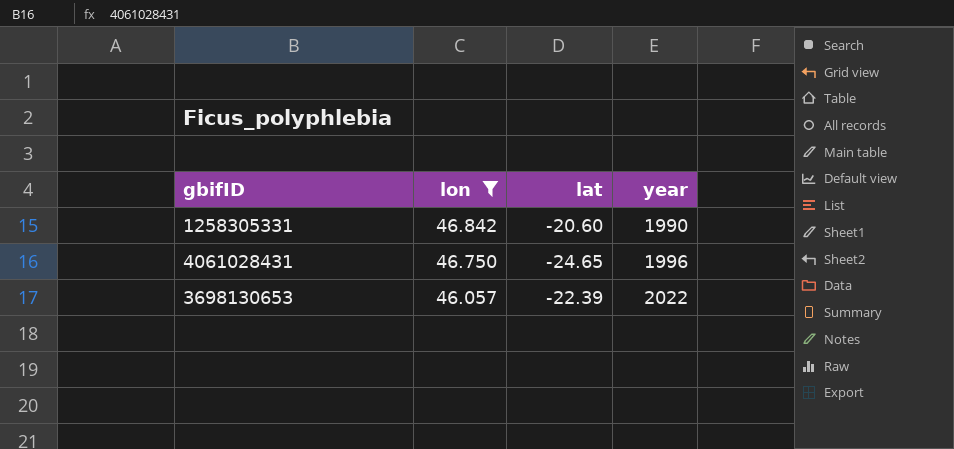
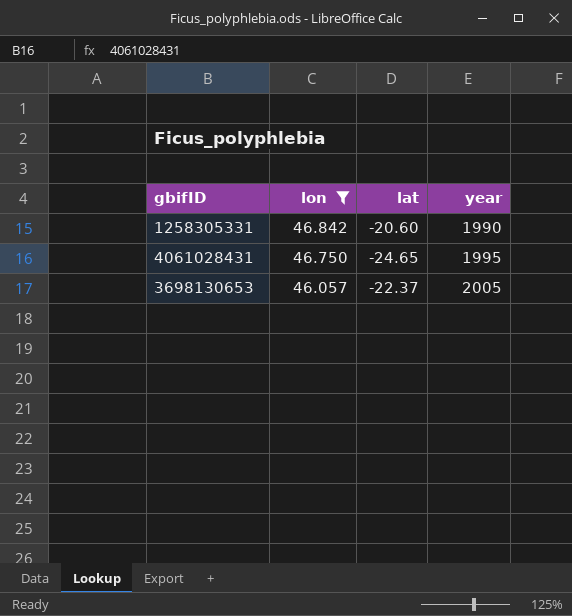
4061028431 | year: 1996 -> 1995
3698130653 | lat: -22.39 -> -22.37
3698130653 | year: 2022 -> 2005

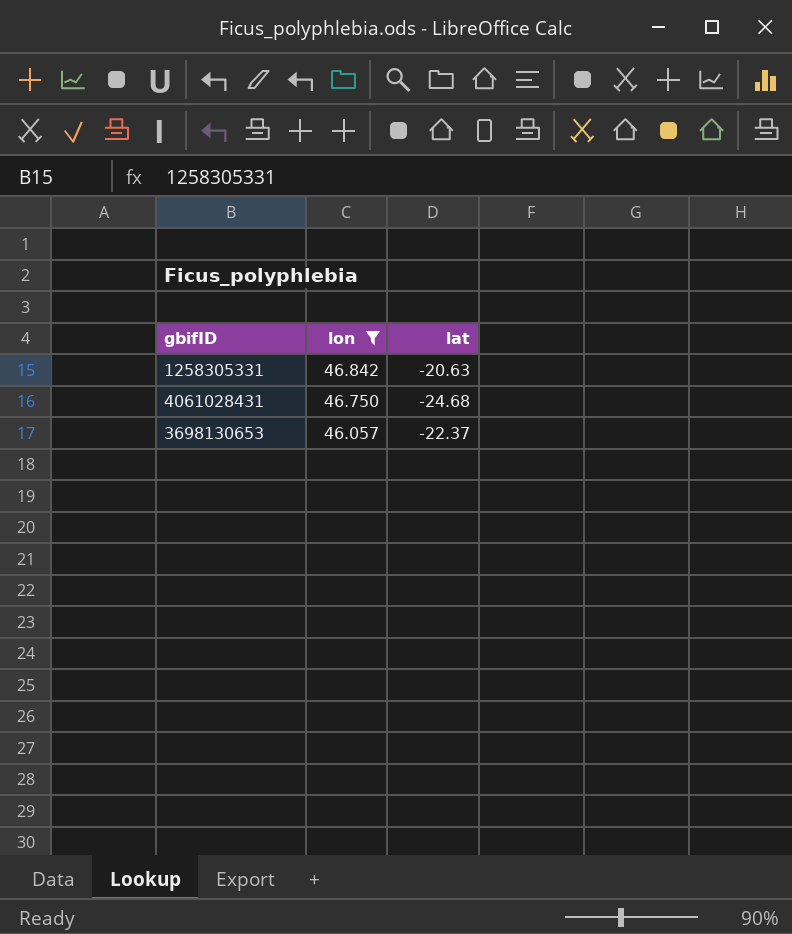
column year | position: 4 -> none
1258305331 | lat: -20.60 -> -20.63
4061028431 | lat: -24.65 -> -24.68

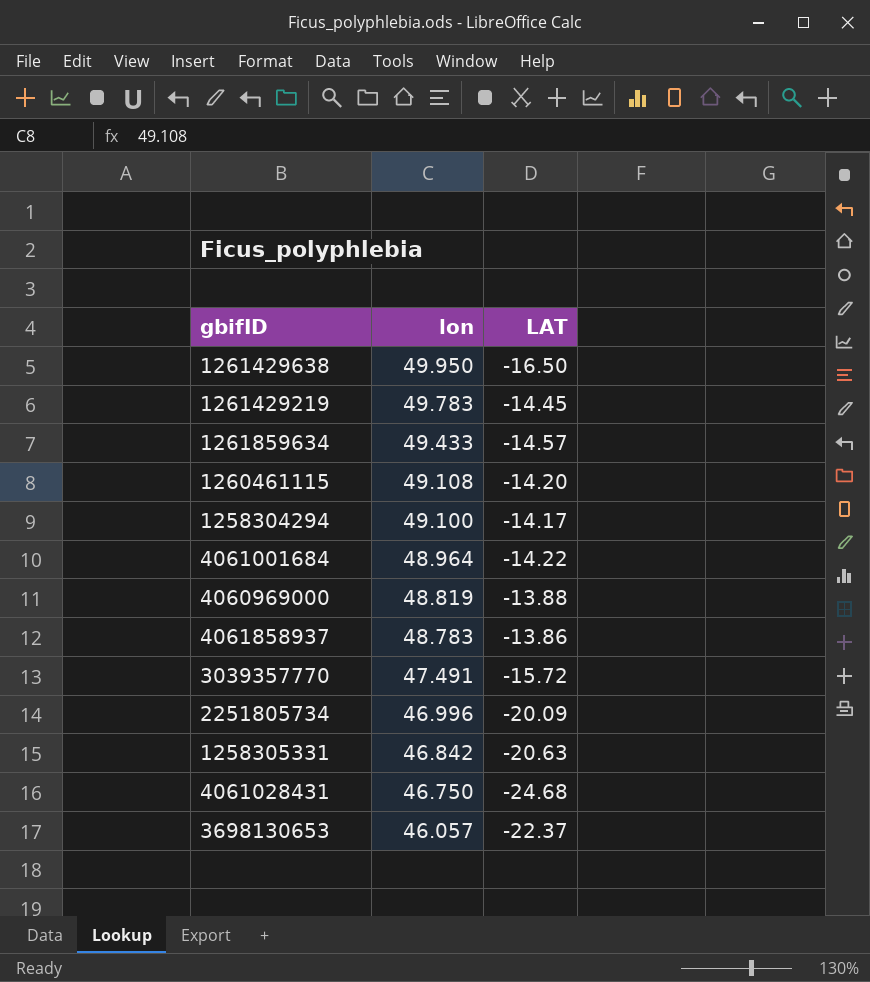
filter: lon <= 46.842 -> none
column name: lat -> LAT

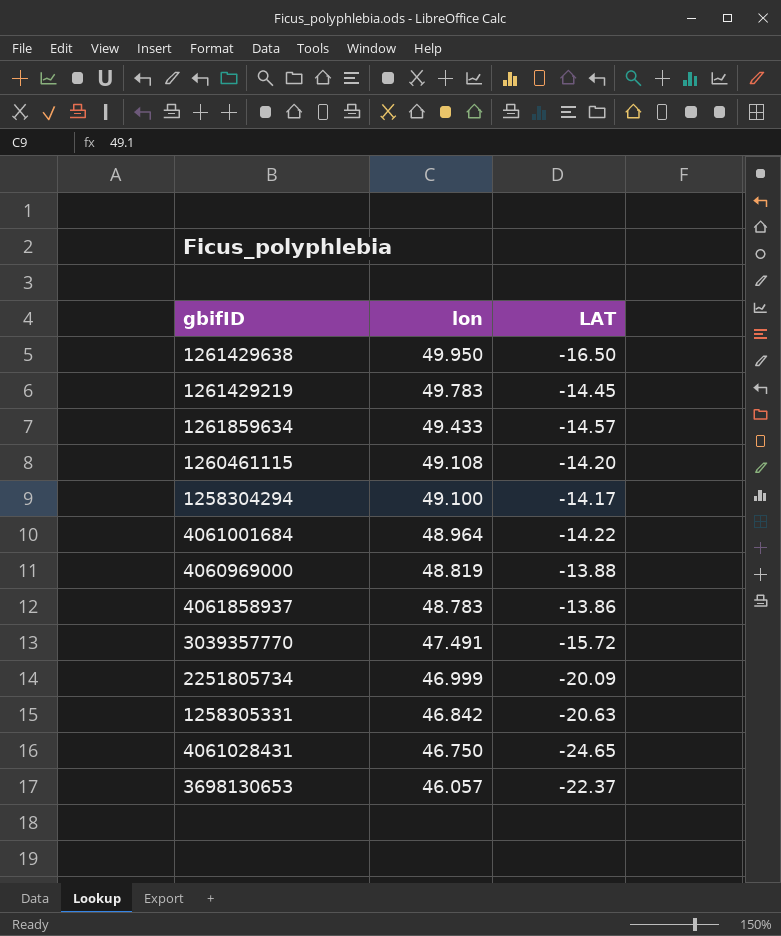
2251805734 | lon: 46.996 -> 46.999
4061028431 | LAT: -24.68 -> -24.65

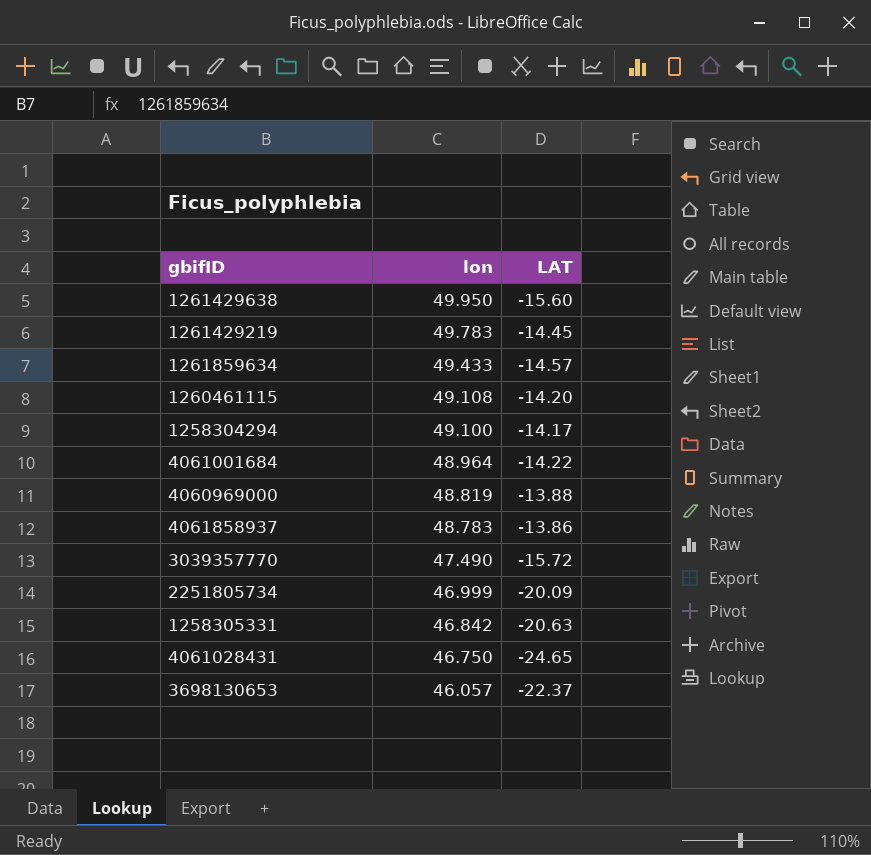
1261429638 | LAT: -16.50 -> -15.60
3039357770 | lon: 47.491 -> 47.490

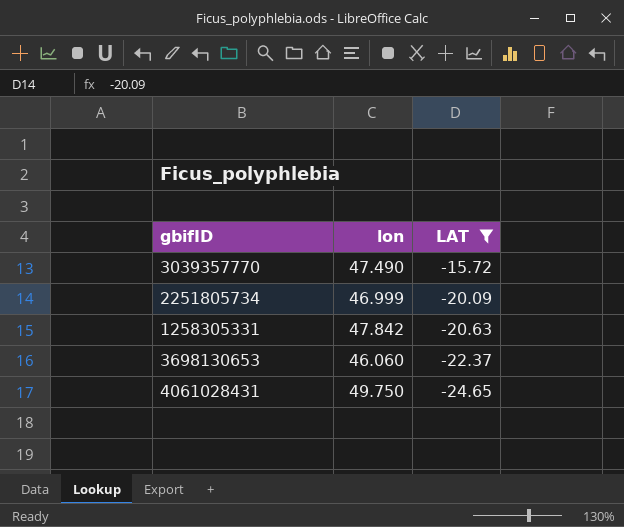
filter: none -> LAT <= -15.72
row order: lon descending -> LAT descending
1258305331 | lon: 46.842 -> 47.842
3698130653 | lon: 46.057 -> 46.060
4061028431 | lon: 46.750 -> 49.750

